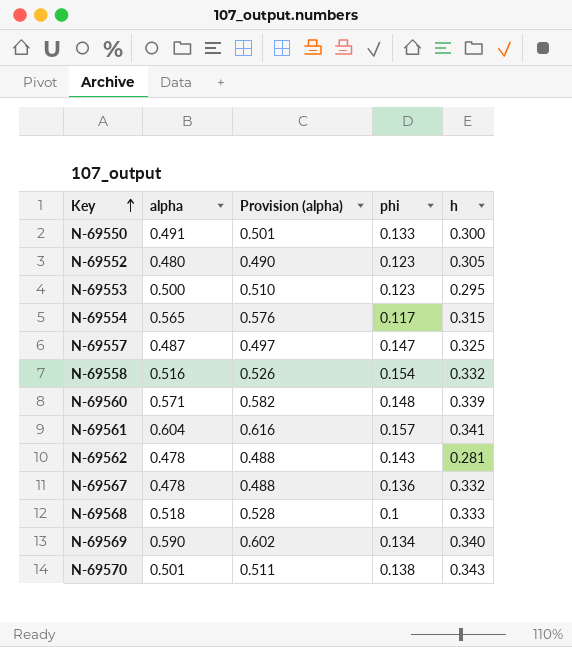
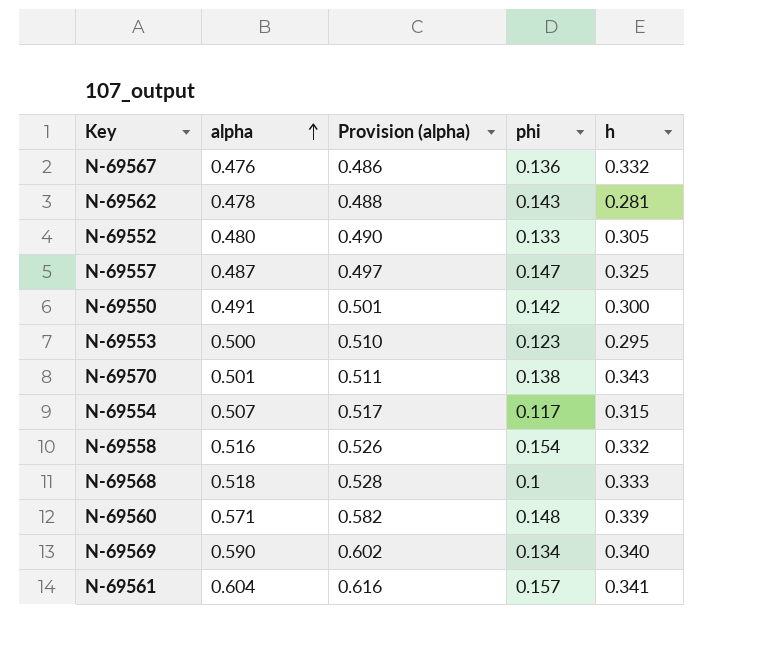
row order: Key ascending -> alpha ascending
N-69567 | alpha: 0.478 -> 0.476
N-69567 | Provision (alpha): 0.488 -> 0.486
N-69552 | phi: 0.123 -> 0.133
N-69550 | phi: 0.133 -> 0.142
N-69554 | alpha: 0.565 -> 0.507
N-69554 | Provision (alpha): 0.576 -> 0.517

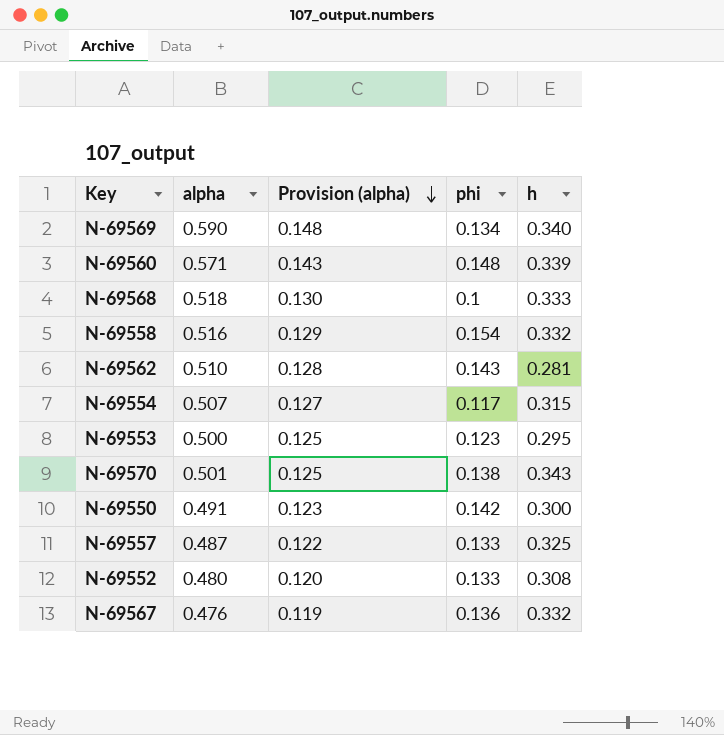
row order: alpha ascending -> Provision (alpha) descending
column Provision (alpha) | formula: [alpha] * 1.02 -> [alpha] * 0.25
row N-69561: 0.604 | 0.616 | 0.157 | 0.341 -> none
N-69562 | alpha: 0.478 -> 0.510
N-69557 | phi: 0.147 -> 0.133
N-69552 | h: 0.305 -> 0.308

